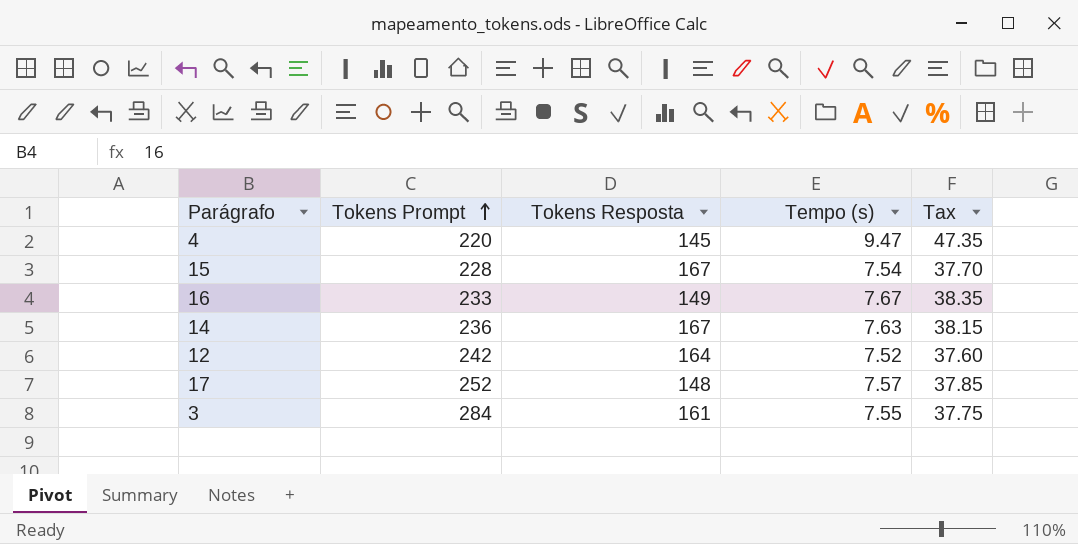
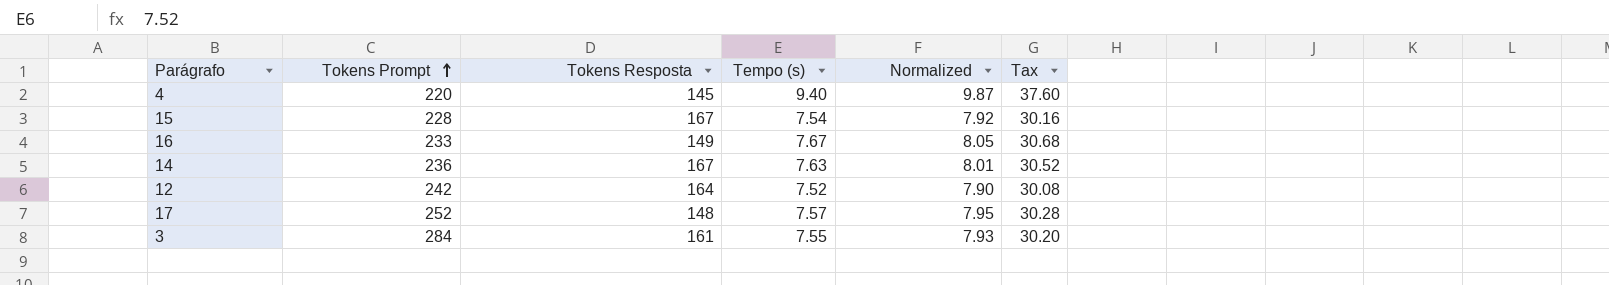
column Normalized | formula: none -> [Tempo (s)] * 1.05
column Tax | formula: [Tempo (s)] * 5 -> [Tempo (s)] * 4
4 | Tempo (s): 9.47 -> 9.40

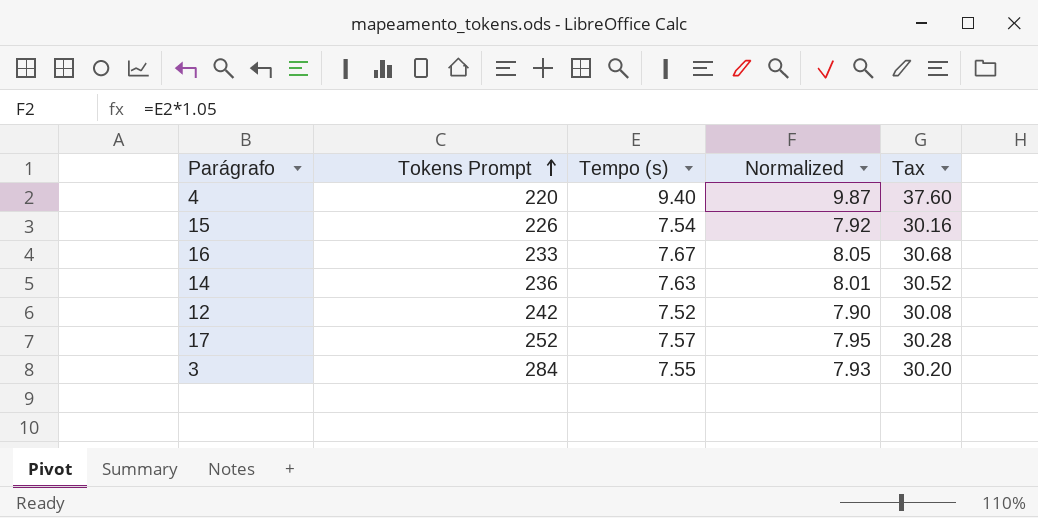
column Tokens Resposta | position: 3 -> none
15 | Tokens Prompt: 228 -> 226

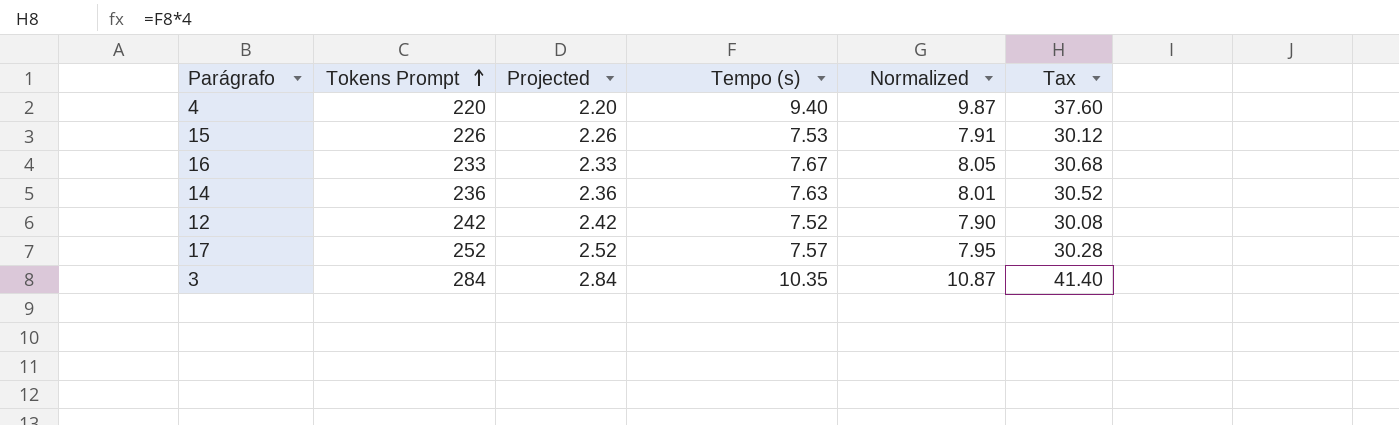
column Projected | formula: none -> [Tokens Prompt] * 0.01
15 | Tempo (s): 7.54 -> 7.53
15 | Normalized: 7.92 -> 7.91
15 | Tax: 30.16 -> 30.12
3 | Tempo (s): 7.55 -> 10.35
3 | Normalized: 7.93 -> 10.87
3 | Tax: 30.20 -> 41.40

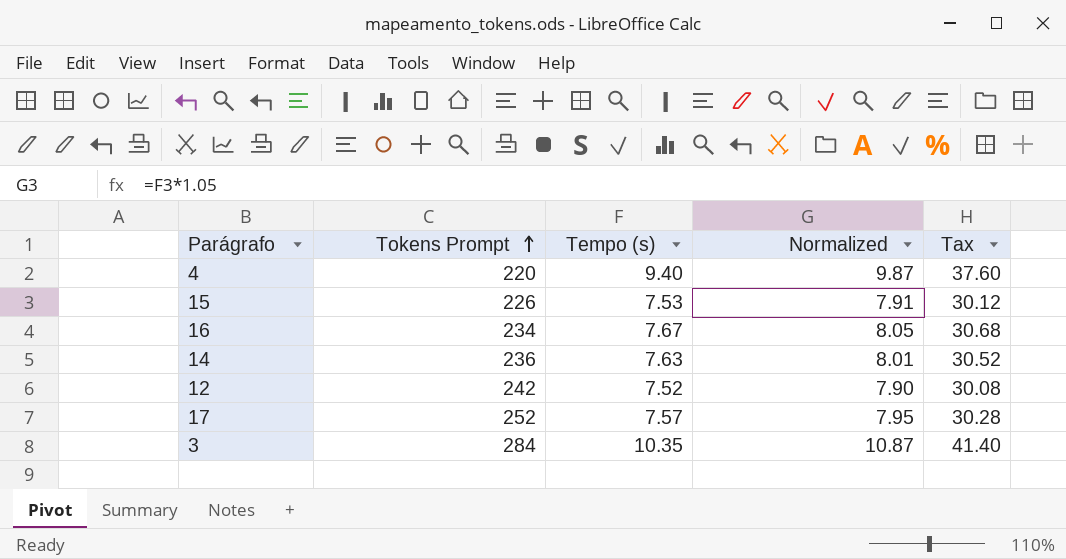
column Projected | formula: [Tokens Prompt] * 0.01 -> none
16 | Tokens Prompt: 233 -> 234

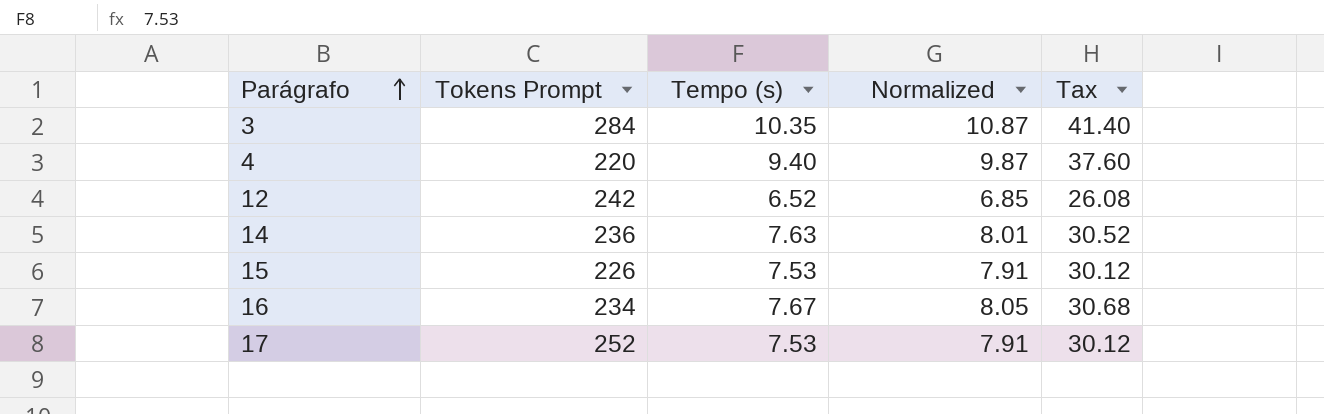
row order: Tokens Prompt ascending -> Parágrafo ascending
12 | Tempo (s): 7.52 -> 6.52
12 | Normalized: 7.90 -> 6.85
12 | Tax: 30.08 -> 26.08
17 | Tempo (s): 7.57 -> 7.53
17 | Normalized: 7.95 -> 7.91
17 | Tax: 30.28 -> 30.12

